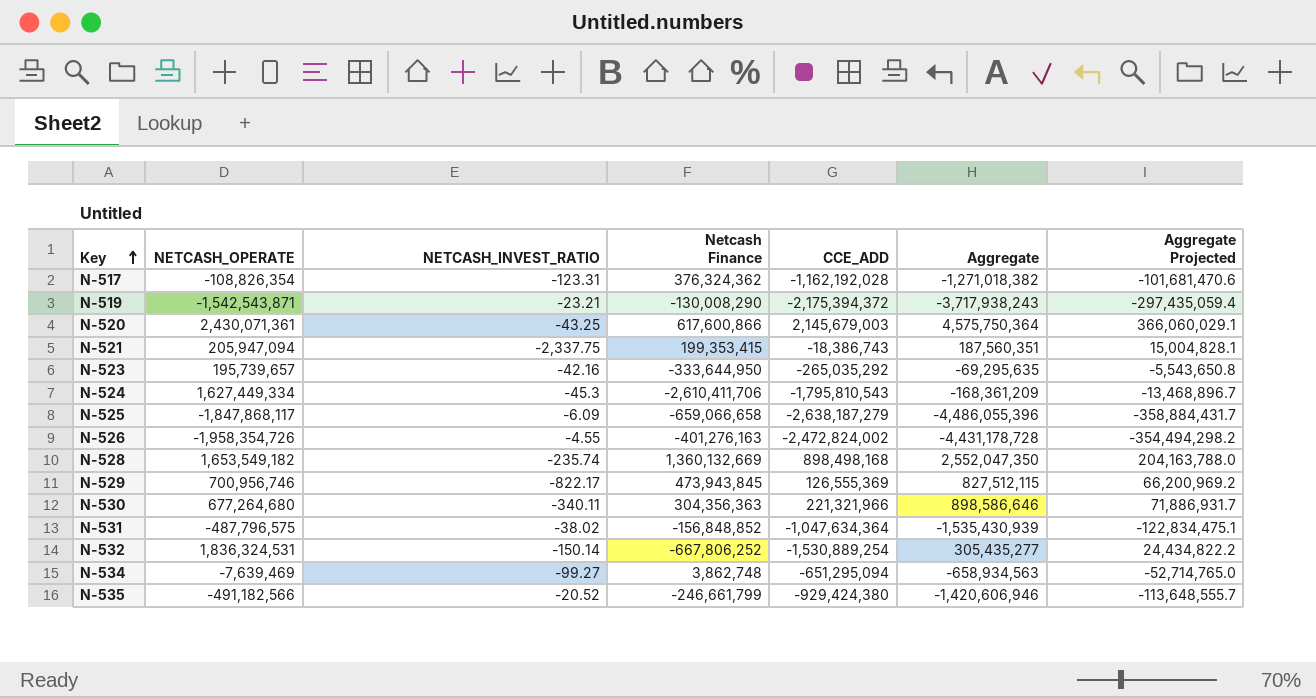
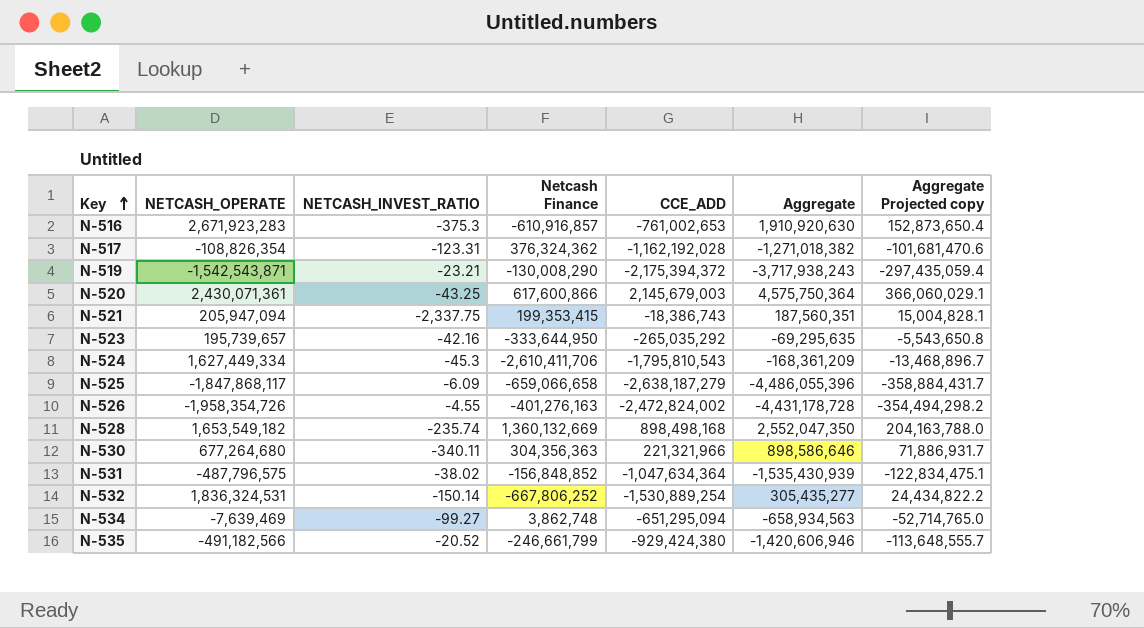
column name: Aggregate Projected -> Aggregate Projected copy
row N-529: 700,956,746 | -822.17 | 473,943,845 | 126,555,369 | 827,512,115 | 66,200,969.2 -> none
row N-516: none -> 2,671,923,283 | -375.3 | -610,916,857 | -761,002,653 | 1,910,920,630 | 152,873,650.4

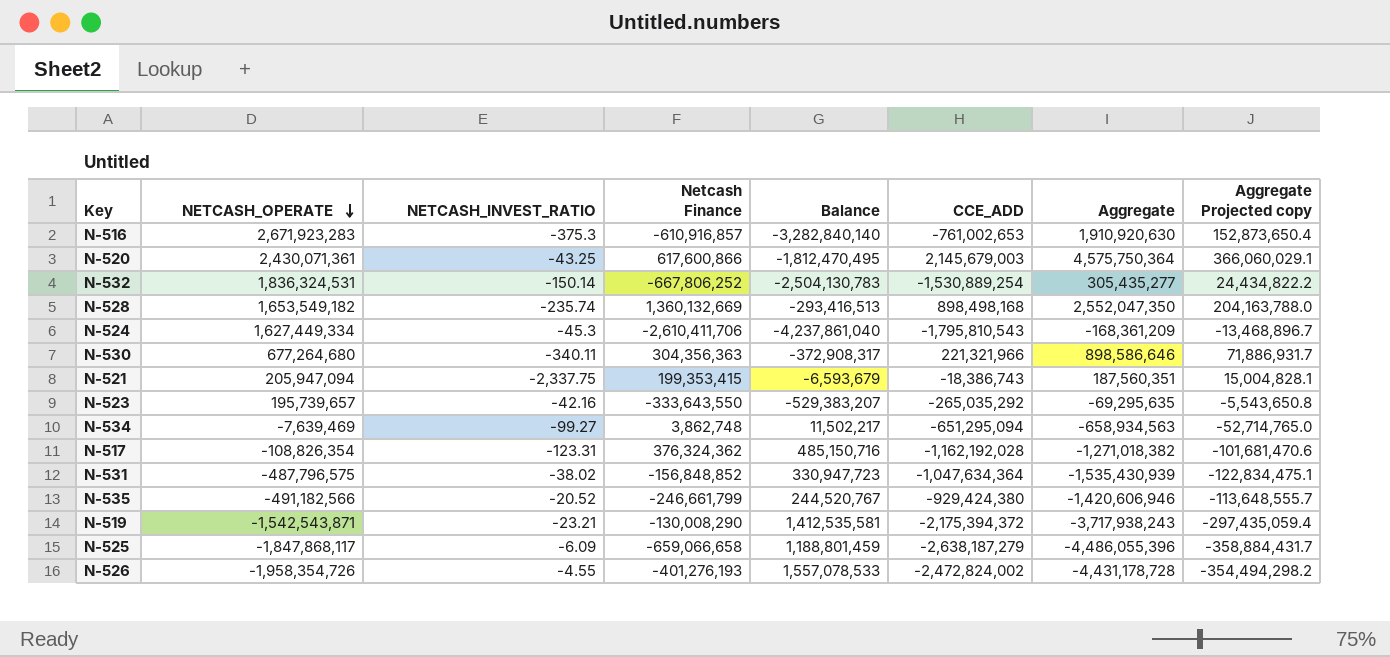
row order: Key ascending -> NETCASH_OPERATE descending
column Balance | formula: none -> [Netcash Finance] - [NETCASH_OPERATE]
N-523 | Netcash Finance: -333,644,950 -> -333,643,550
N-526 | Netcash Finance: -401,276,163 -> -401,276,193

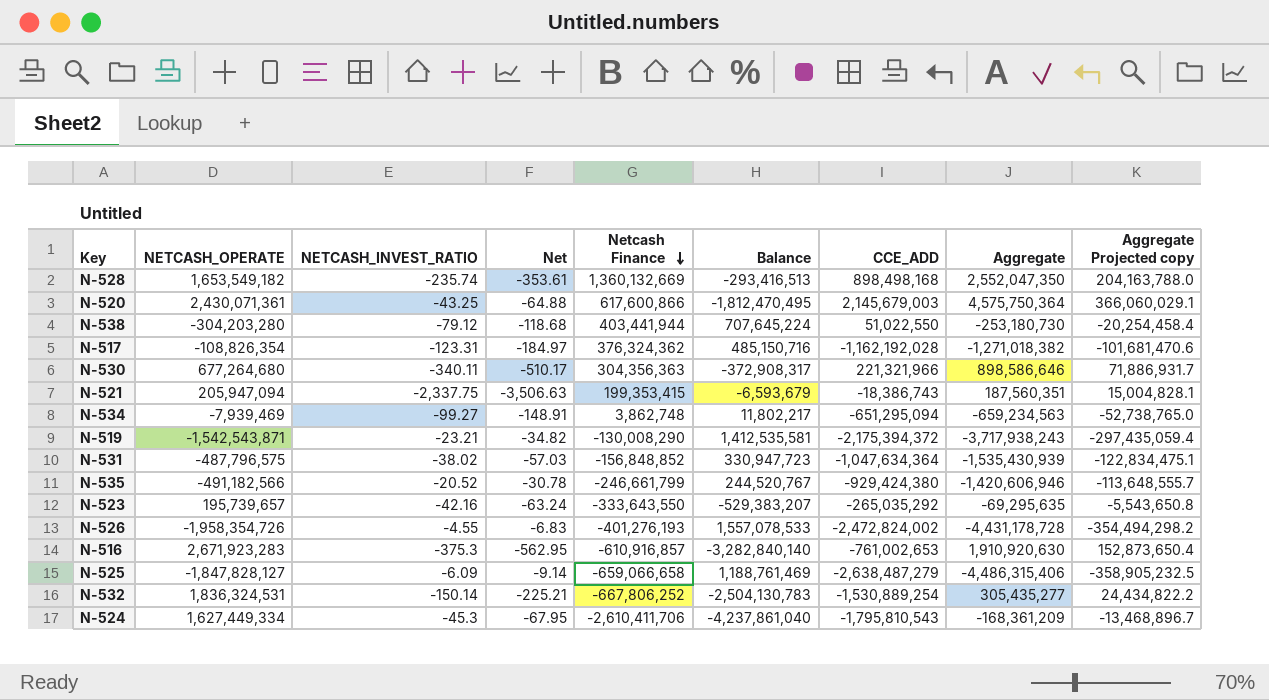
row order: NETCASH_OPERATE descending -> Netcash Finance descending
column Net | formula: none -> [NETCASH_INVEST_RATIO] * 1.5
row N-538: none -> -304,203,280 | -79.12 | -118.68 | 403,441,944 | 707,645,224 | 51,022,550 | -253,180,730 | -20,254,458.4
N-534 | NETCASH_OPERATE: -7,639,469 -> -7,939,469
N-534 | Balance: 11,502,217 -> 11,802,217
N-534 | Aggregate: -658,934,563 -> -659,234,563
N-534 | Aggregate Projected copy: -52,714,765.0 -> -52,738,765.0
N-525 | NETCASH_OPERATE: -1,847,868,117 -> -1,847,828,127
N-525 | Balance: 1,188,801,459 -> 1,188,761,469
N-525 | CCE_ADD: -2,638,187,279 -> -2,638,487,279
N-525 | Aggregate: -4,486,055,396 -> -4,486,315,406
N-525 | Aggregate Projected copy: -358,884,431.7 -> -358,905,232.5

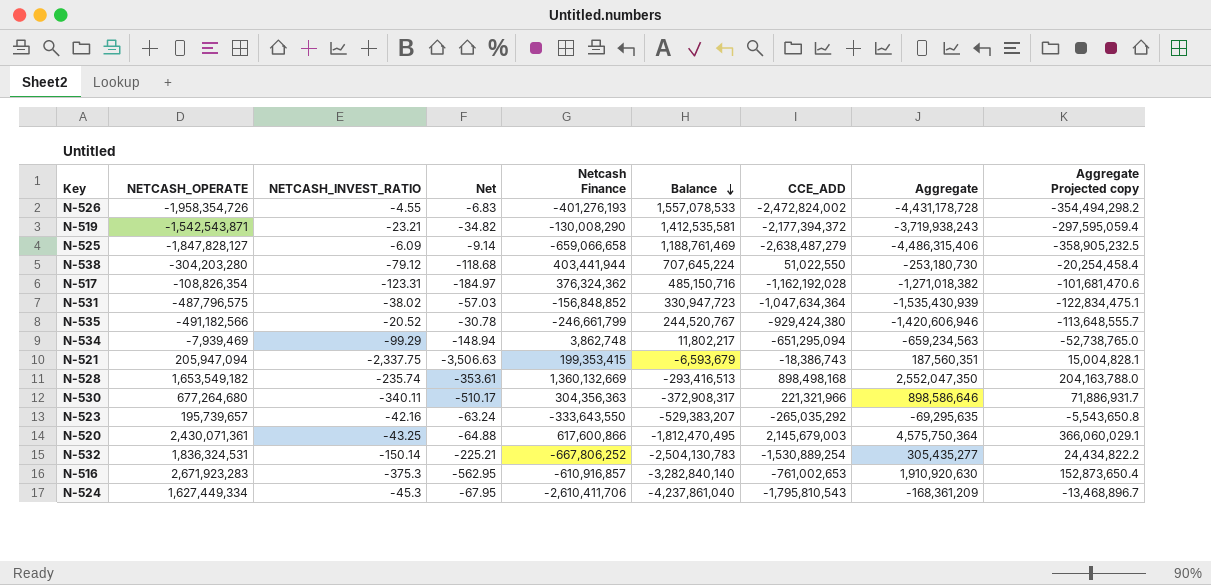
row order: Netcash Finance descending -> Balance descending
N-519 | CCE_ADD: -2,175,394,372 -> -2,177,394,372
N-519 | Aggregate: -3,717,938,243 -> -3,719,938,243
N-519 | Aggregate Projected copy: -297,435,059.4 -> -297,595,059.4
N-534 | NETCASH_INVEST_RATIO: -99.27 -> -99.29
N-534 | Net: -148.91 -> -148.94

